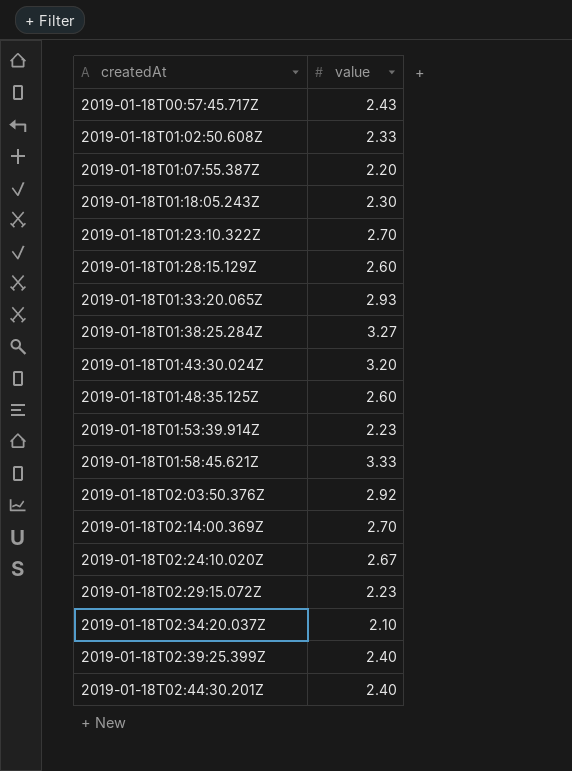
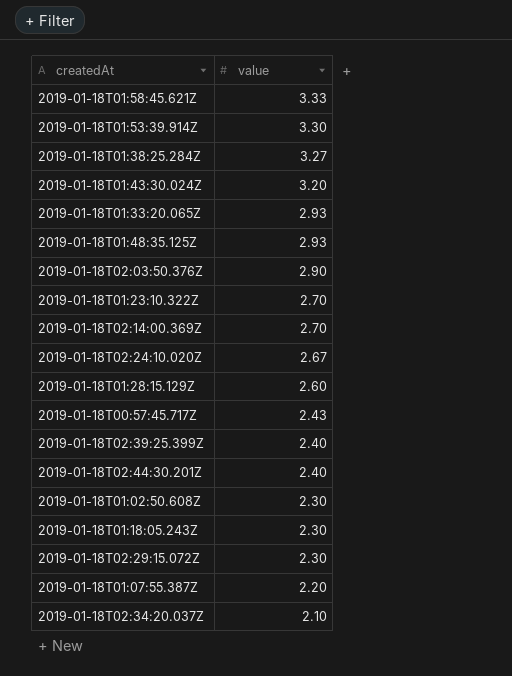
row order: createdAt ascending -> value descending
2019-01-18T01:53:39.914Z | value: 2.23 -> 3.30
2019-01-18T01:48:35.125Z | value: 2.60 -> 2.93
2019-01-18T02:03:50.376Z | value: 2.92 -> 2.90
2019-01-18T01:02:50.608Z | value: 2.33 -> 2.30
2019-01-18T02:29:15.072Z | value: 2.23 -> 2.30

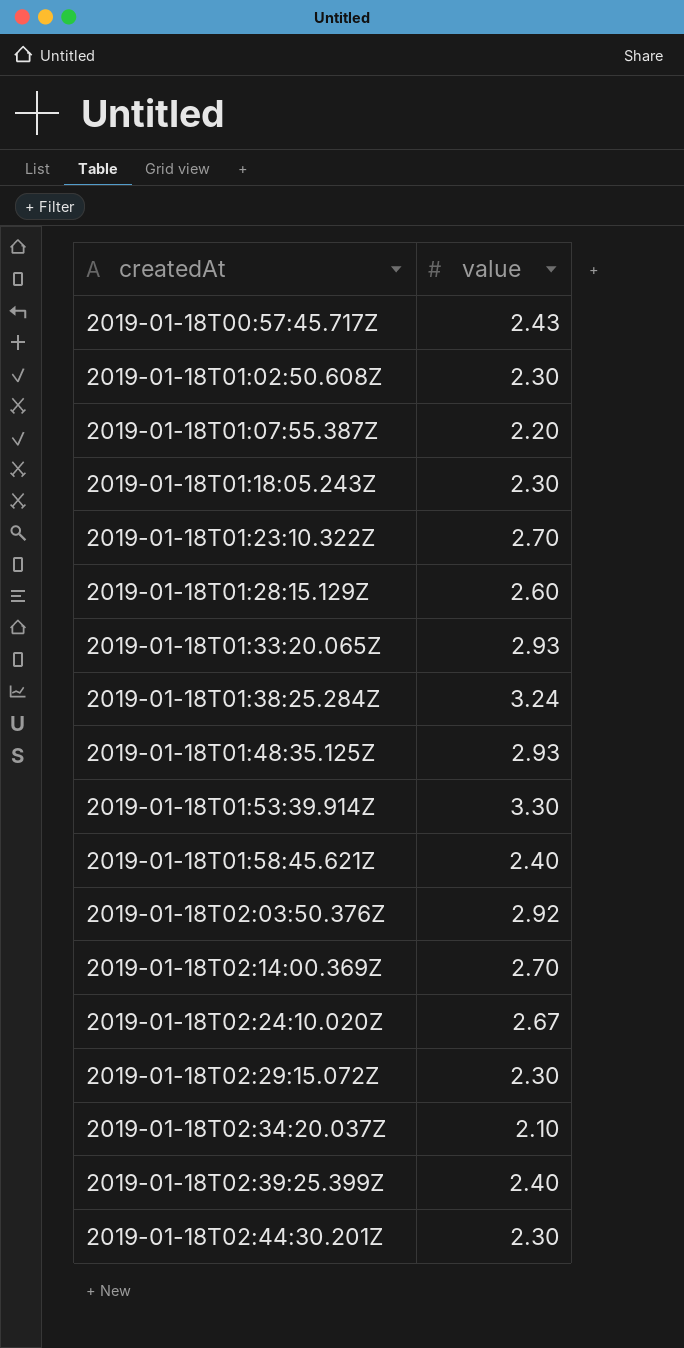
row order: value descending -> createdAt ascending
row 2019-01-18T01:43:30.024Z: 3.20 -> none
2019-01-18T01:38:25.284Z | value: 3.27 -> 3.24
2019-01-18T01:58:45.621Z | value: 3.33 -> 2.40
2019-01-18T02:03:50.376Z | value: 2.90 -> 2.92
2019-01-18T02:44:30.201Z | value: 2.40 -> 2.30

